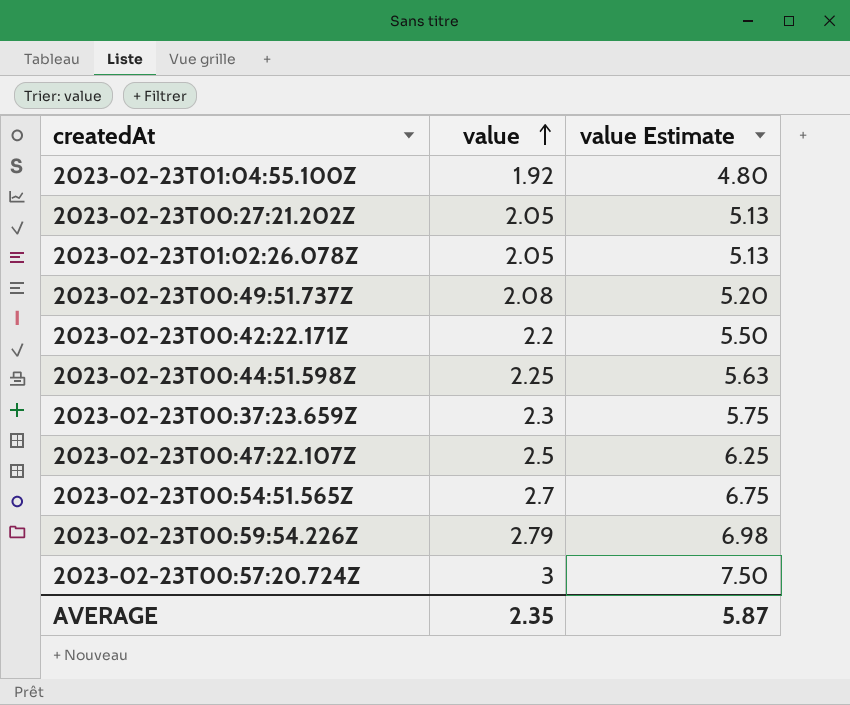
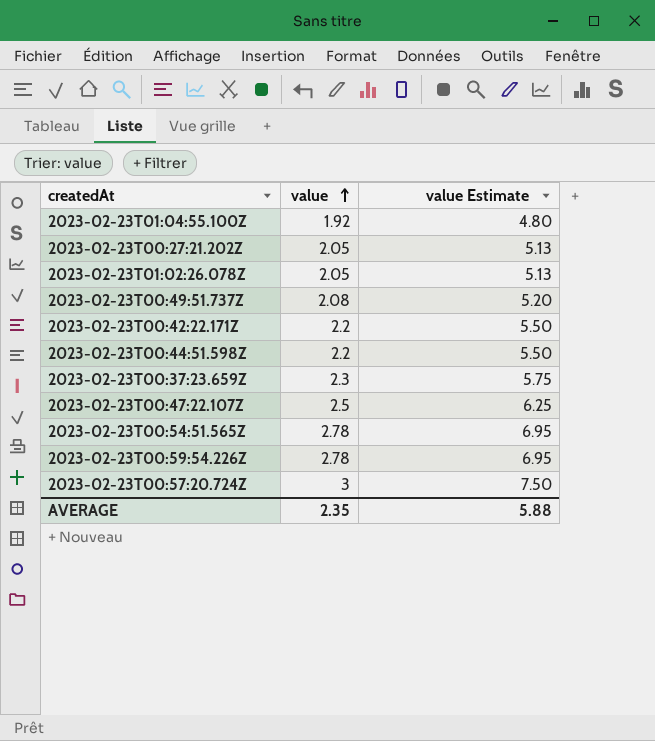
2023-02-23T00:44:51.598Z | value: 2.25 -> 2.2
2023-02-23T00:44:51.598Z | value Estimate: 5.63 -> 5.50
2023-02-23T00:54:51.565Z | value: 2.7 -> 2.78
2023-02-23T00:54:51.565Z | value Estimate: 6.75 -> 6.95
2023-02-23T00:59:54.226Z | value: 2.79 -> 2.78
2023-02-23T00:59:54.226Z | value Estimate: 6.98 -> 6.95
AVERAGE | value Estimate: 5.87 -> 5.88

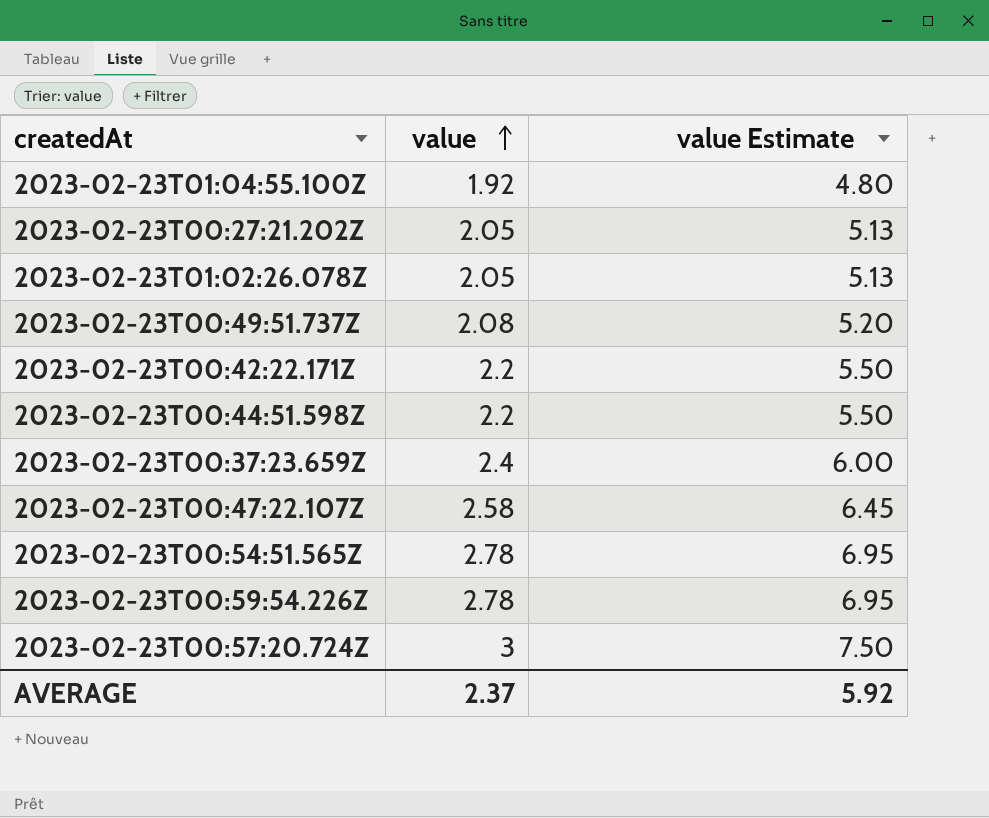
2023-02-23T00:37:23.659Z | value: 2.3 -> 2.4
2023-02-23T00:37:23.659Z | value Estimate: 5.75 -> 6.00
2023-02-23T00:47:22.107Z | value: 2.5 -> 2.58
2023-02-23T00:47:22.107Z | value Estimate: 6.25 -> 6.45
AVERAGE | value: 2.35 -> 2.37
AVERAGE | value Estimate: 5.88 -> 5.92

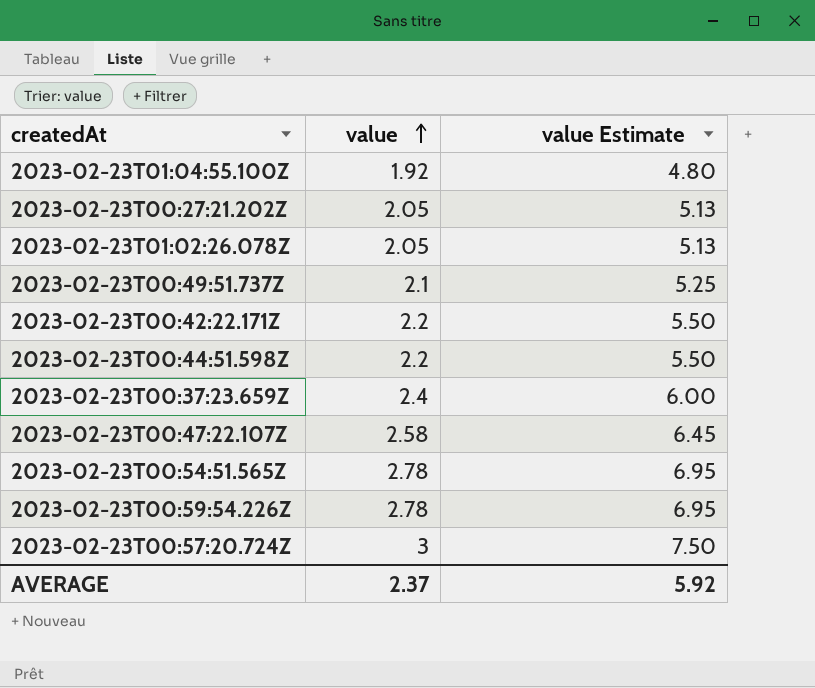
2023-02-23T00:49:51.737Z | value: 2.08 -> 2.1
2023-02-23T00:49:51.737Z | value Estimate: 5.20 -> 5.25

